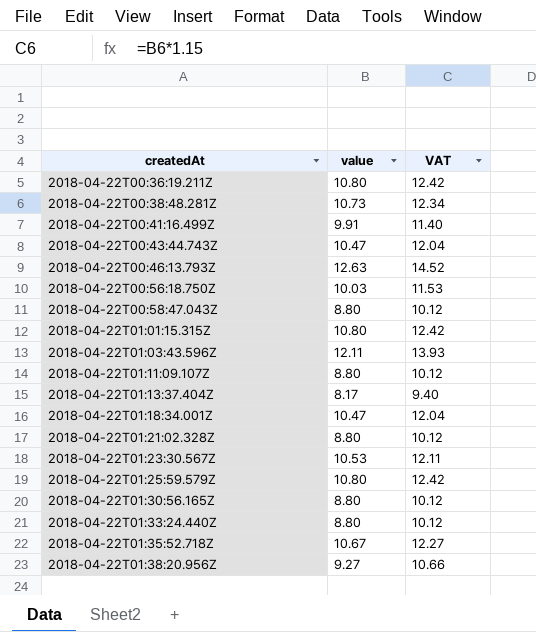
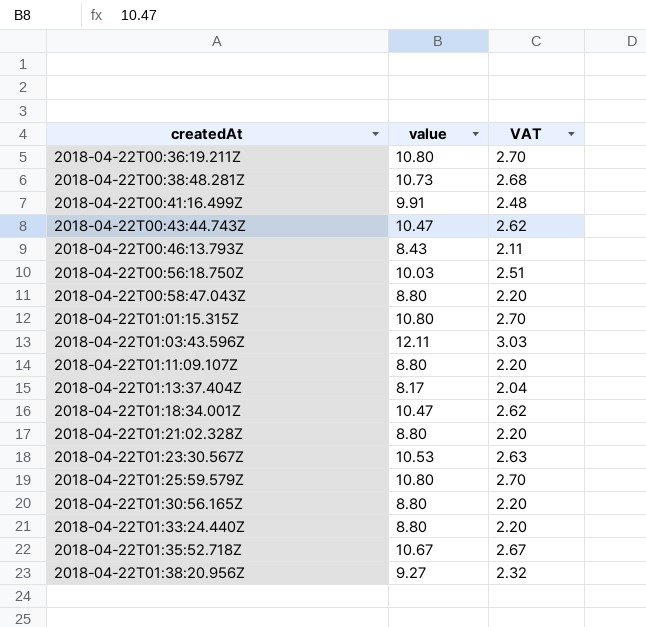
column VAT | formula: [value] * 1.15 -> [value] * 0.25
2018-04-22T00:46:13.793Z | value: 12.63 -> 8.43

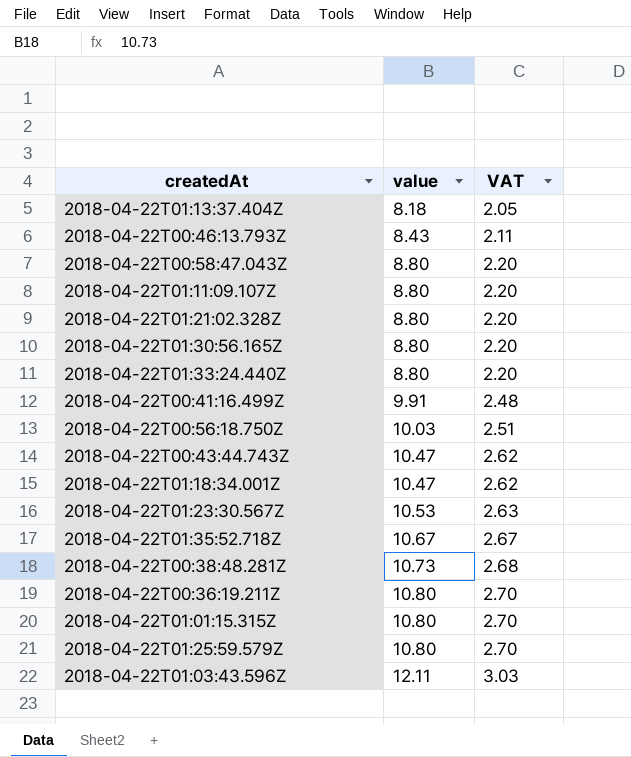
row order: createdAt ascending -> value ascending
row 2018-04-22T01:38:20.956Z: 9.27 | 2.32 -> none
2018-04-22T01:13:37.404Z | value: 8.17 -> 8.18
2018-04-22T01:13:37.404Z | VAT: 2.04 -> 2.05

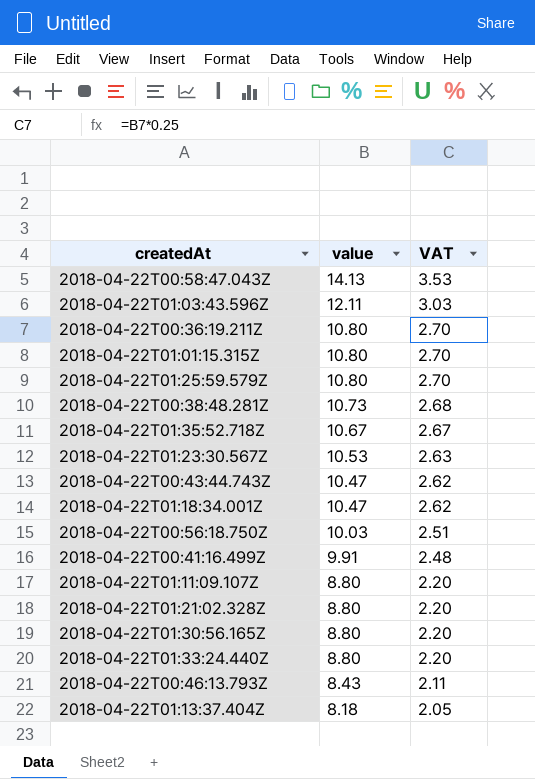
row order: value ascending -> value descending
2018-04-22T00:58:47.043Z | value: 8.80 -> 14.13
2018-04-22T00:58:47.043Z | VAT: 2.20 -> 3.53

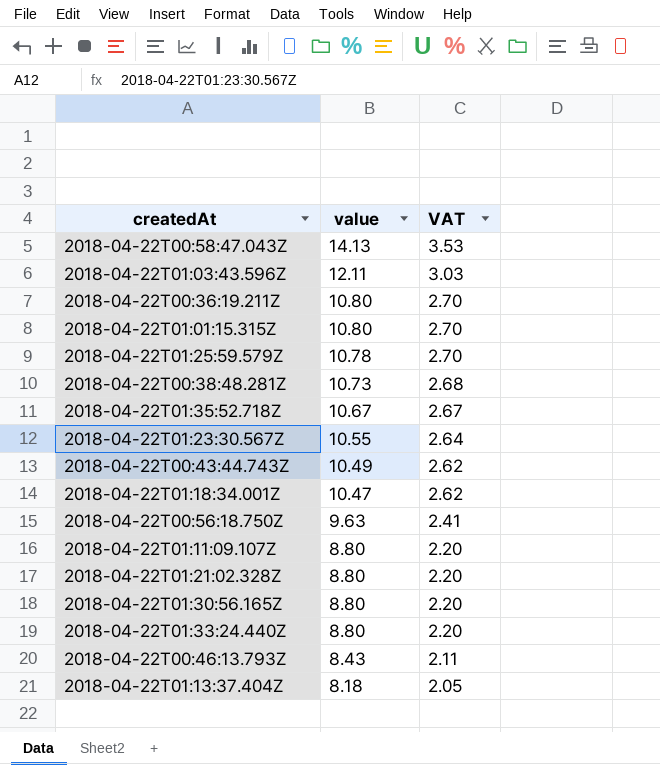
row 2018-04-22T00:41:16.499Z: 9.91 | 2.48 -> none
2018-04-22T01:25:59.579Z | value: 10.80 -> 10.78
2018-04-22T01:23:30.567Z | value: 10.53 -> 10.55
2018-04-22T01:23:30.567Z | VAT: 2.63 -> 2.64
2018-04-22T00:43:44.743Z | value: 10.47 -> 10.49
2018-04-22T00:56:18.750Z | value: 10.03 -> 9.63
2018-04-22T00:56:18.750Z | VAT: 2.51 -> 2.41

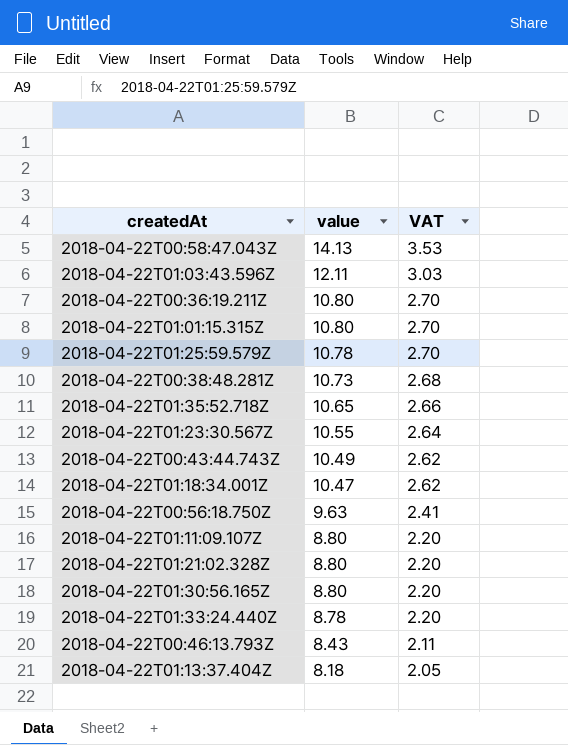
2018-04-22T01:35:52.718Z | value: 10.67 -> 10.65
2018-04-22T01:35:52.718Z | VAT: 2.67 -> 2.66
2018-04-22T01:33:24.440Z | value: 8.80 -> 8.78

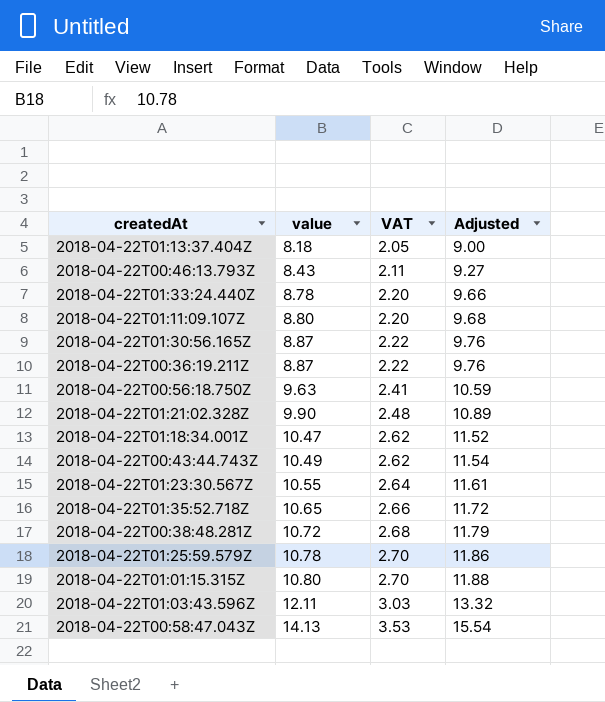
row order: value descending -> value ascending
column Adjusted | formula: none -> [value] * 1.1
2018-04-22T01:30:56.165Z | value: 8.80 -> 8.87
2018-04-22T01:30:56.165Z | VAT: 2.20 -> 2.22
2018-04-22T00:36:19.211Z | value: 10.80 -> 8.87
2018-04-22T00:36:19.211Z | VAT: 2.70 -> 2.22
2018-04-22T01:21:02.328Z | value: 8.80 -> 9.90
2018-04-22T01:21:02.328Z | VAT: 2.20 -> 2.48
2018-04-22T00:38:48.281Z | value: 10.73 -> 10.72

